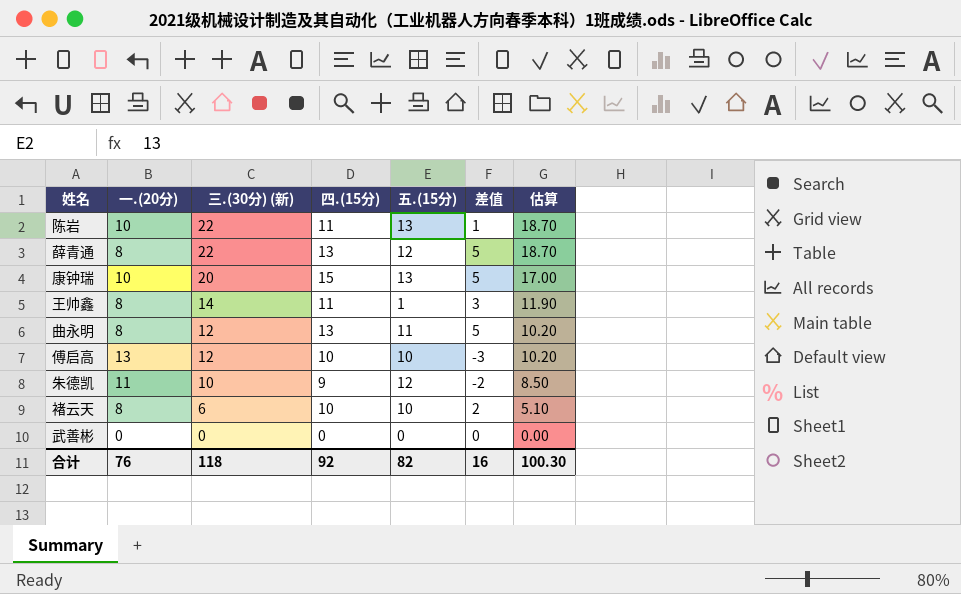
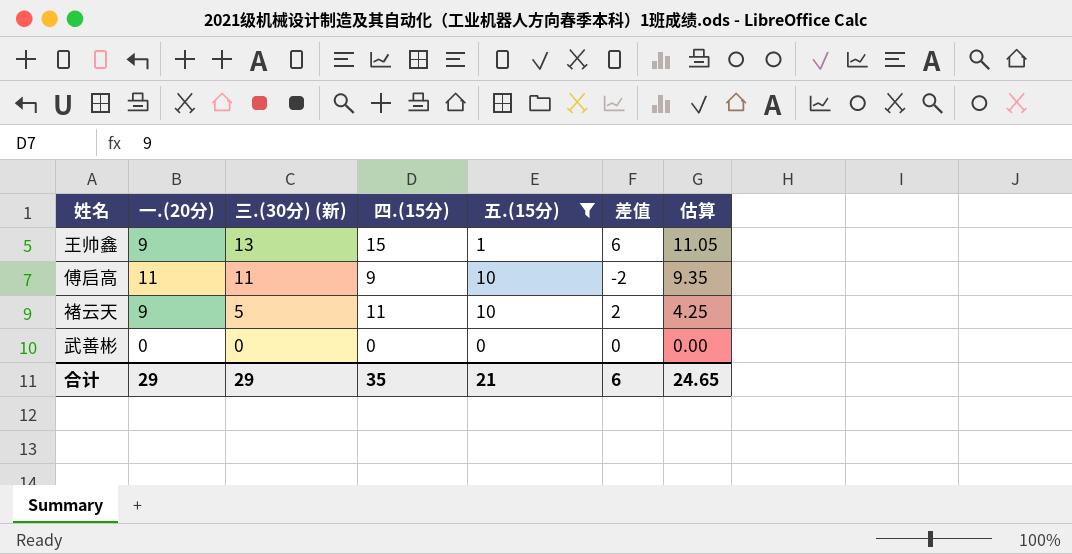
filter: none -> 五.(15分) <= 10
王帅鑫 | 一.(20分): 8 -> 9
王帅鑫 | 三.(30分) (新): 14 -> 13
王帅鑫 | 四.(15分): 11 -> 15
王帅鑫 | 差值: 3 -> 6
王帅鑫 | 估算: 11.90 -> 11.05
傅启高 | 一.(20分): 13 -> 11
傅启高 | 三.(30分) (新): 12 -> 11
傅启高 | 四.(15分): 10 -> 9
傅启高 | 差值: -3 -> -2
傅启高 | 估算: 10.20 -> 9.35
褚云天 | 一.(20分): 8 -> 9
褚云天 | 三.(30分) (新): 6 -> 5
褚云天 | 四.(15分): 10 -> 11
褚云天 | 估算: 5.10 -> 4.25
合计 | 一.(20分): 76 -> 29
合计 | 三.(30分) (新): 118 -> 29
合计 | 四.(15分): 92 -> 35
合计 | 五.(15分): 82 -> 21
合计 | 差值: 16 -> 6
合计 | 估算: 100.30 -> 24.65

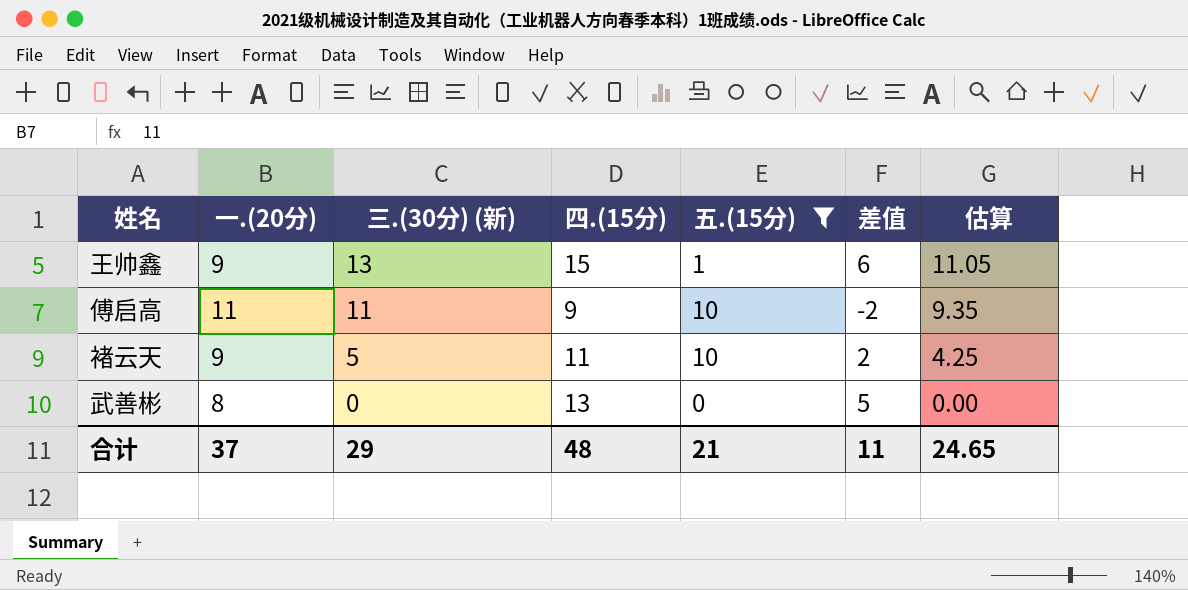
武善彬 | 一.(20分): 0 -> 8
武善彬 | 四.(15分): 0 -> 13
武善彬 | 差值: 0 -> 5
合计 | 一.(20分): 29 -> 37
合计 | 四.(15分): 35 -> 48
合计 | 差值: 6 -> 11

